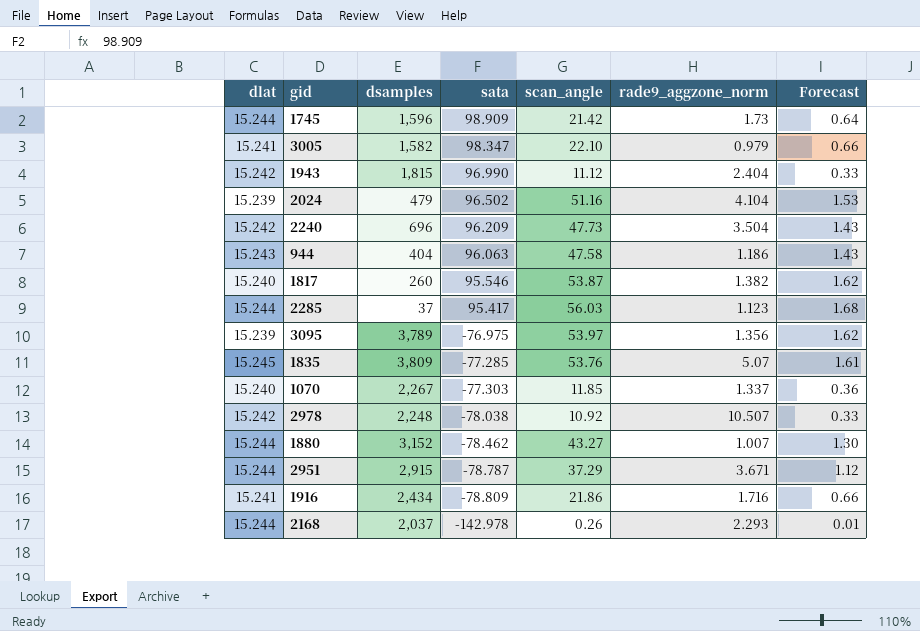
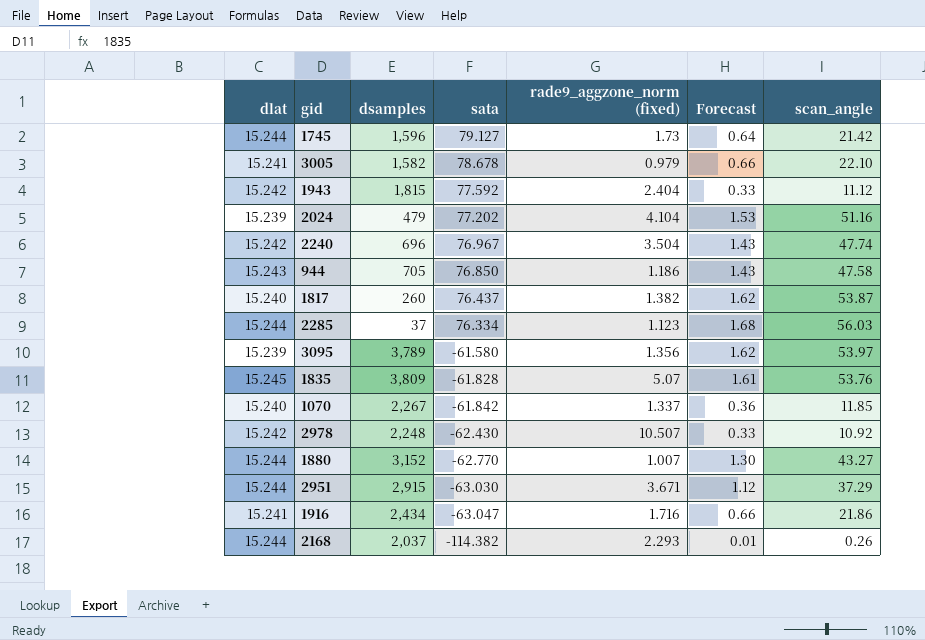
column name: rade9_aggzone_norm -> rade9_aggzone_norm (fixed)
column scan_angle | position: 5 -> 7
1745 | sata: 98.909 -> 79.127
3005 | sata: 98.347 -> 78.678
1943 | sata: 96.990 -> 77.592
2024 | sata: 96.502 -> 77.202
2240 | sata: 96.209 -> 76.967
2240 | scan_angle: 47.73 -> 47.74
944 | dsamples: 404 -> 705
944 | sata: 96.063 -> 76.850
1817 | sata: 95.546 -> 76.437
2285 | sata: 95.417 -> 76.334
3095 | sata: -76.975 -> -61.580
1835 | sata: -77.285 -> -61.828
1070 | sata: -77.303 -> -61.842
2978 | sata: -78.038 -> -62.430
1880 | sata: -78.462 -> -62.770
2951 | sata: -78.787 -> -63.030
1916 | sata: -78.809 -> -63.047
2168 | sata: -142.978 -> -114.382

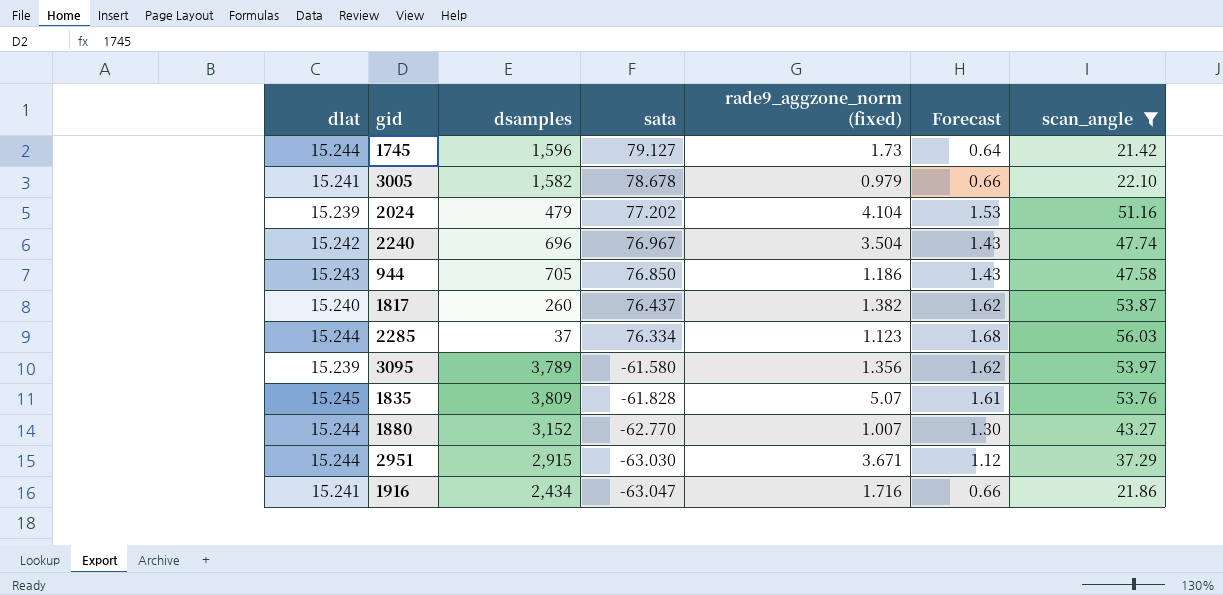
filter: none -> scan_angle >= 21.42

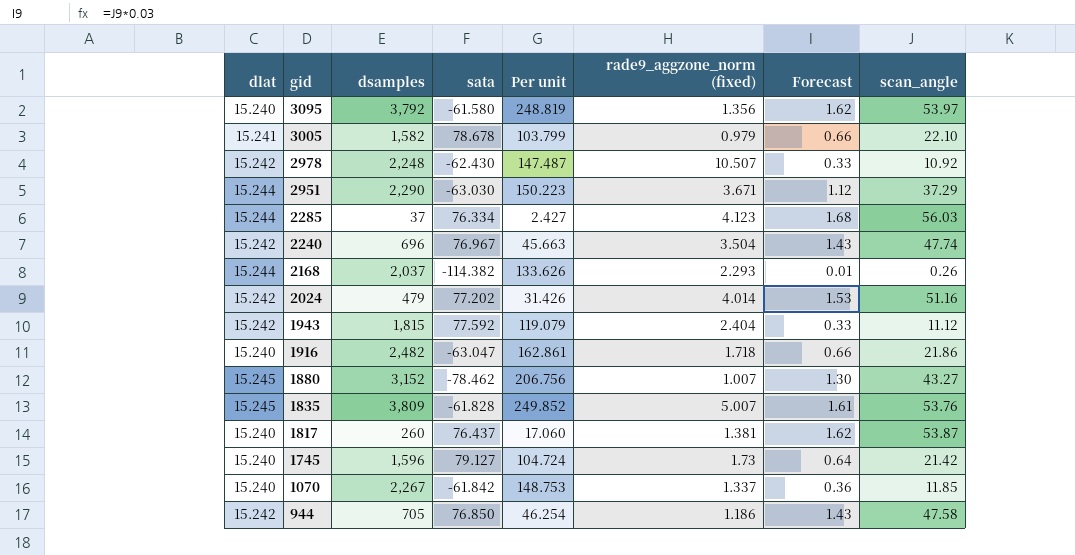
filter: scan_angle >= 21.42 -> none
row order: sata descending -> gid descending
column Per unit | formula: none -> [dsamples] / [dlat]
3095 | dlat: 15.239 -> 15.240
3095 | dsamples: 3,789 -> 3,792
2951 | dsamples: 2,915 -> 2,290
2285 | rade9_aggzone_norm (fixed): 1.123 -> 4.123
2024 | dlat: 15.239 -> 15.242
2024 | rade9_aggzone_norm (fixed): 4.104 -> 4.014
1916 | dlat: 15.241 -> 15.240
1916 | dsamples: 2,434 -> 2,482
1916 | rade9_aggzone_norm (fixed): 1.716 -> 1.718
1880 | dlat: 15.244 -> 15.245
1880 | sata: -62.770 -> -78.462
1835 | rade9_aggzone_norm (fixed): 5.07 -> 5.007
1817 | rade9_aggzone_norm (fixed): 1.382 -> 1.381
1745 | dlat: 15.244 -> 15.240
944 | dlat: 15.243 -> 15.242

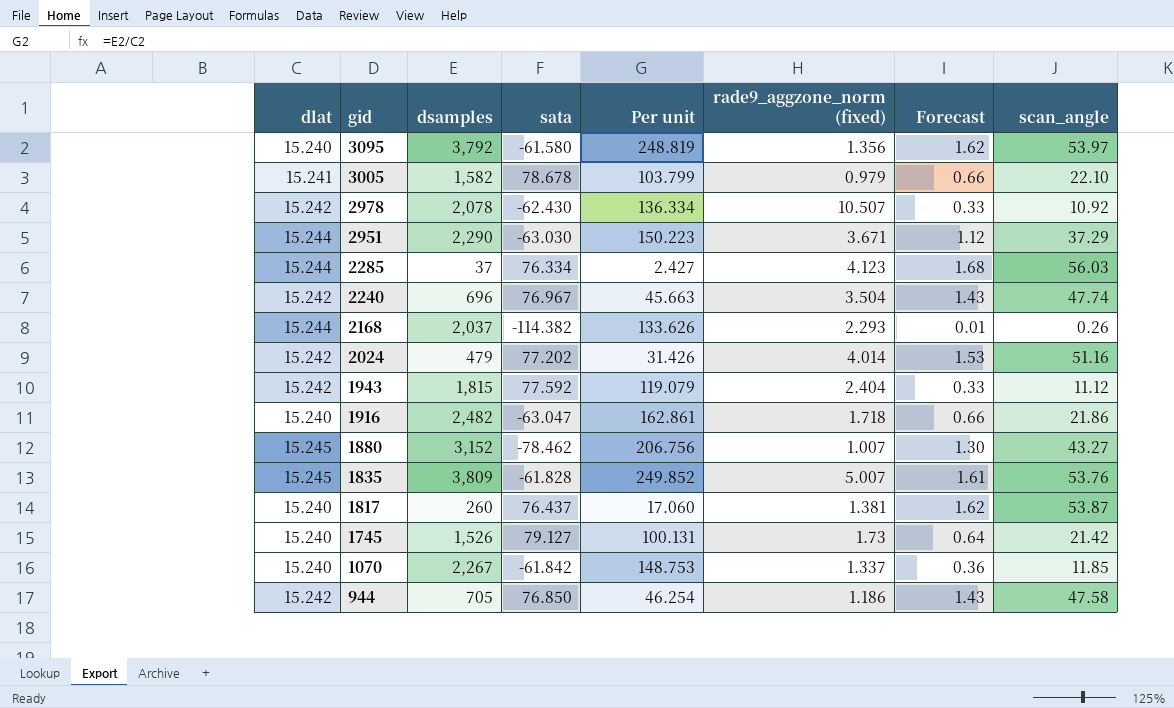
2978 | dsamples: 2,248 -> 2,078
2978 | Per unit: 147.487 -> 136.334
1745 | dsamples: 1,596 -> 1,526
1745 | Per unit: 104.724 -> 100.131

